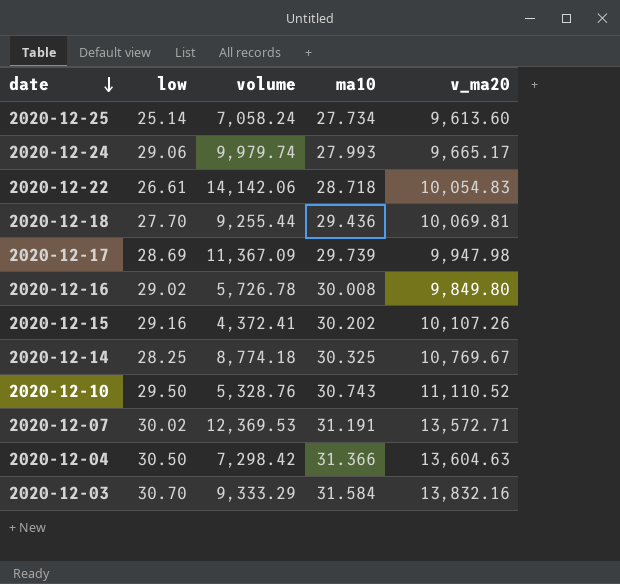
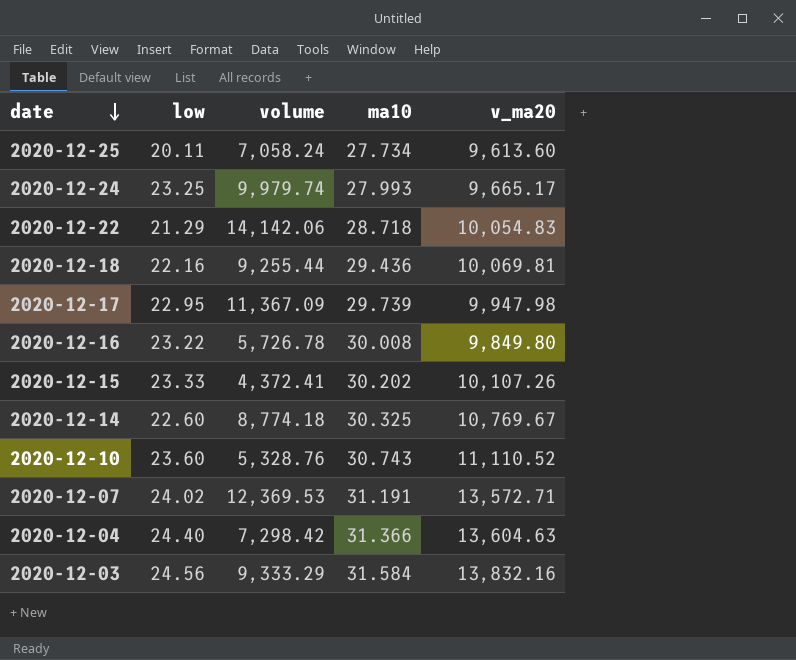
2020-12-25 | low: 25.14 -> 20.11
2020-12-24 | low: 29.06 -> 23.25
2020-12-22 | low: 26.61 -> 21.29
2020-12-18 | low: 27.70 -> 22.16
2020-12-17 | low: 28.69 -> 22.95
2020-12-16 | low: 29.02 -> 23.22
2020-12-15 | low: 29.16 -> 23.33
2020-12-14 | low: 28.25 -> 22.60
2020-12-10 | low: 29.50 -> 23.60
2020-12-07 | low: 30.02 -> 24.02
2020-12-04 | low: 30.50 -> 24.40
2020-12-03 | low: 30.70 -> 24.56

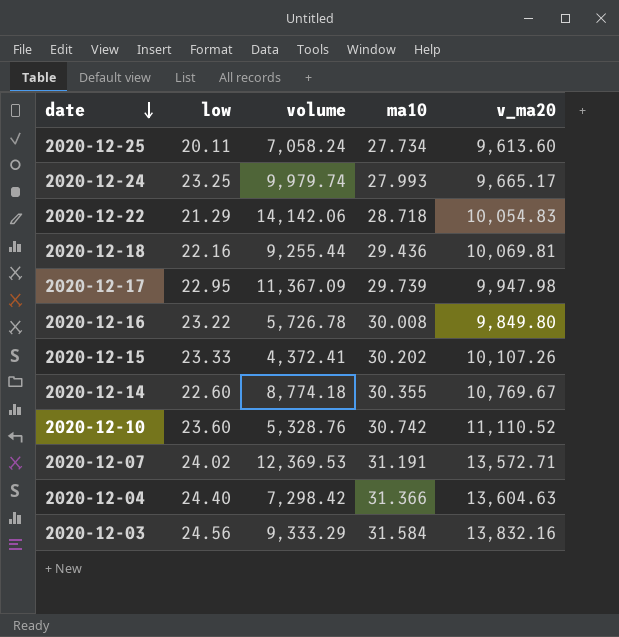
2020-12-14 | ma10: 30.325 -> 30.355
2020-12-10 | ma10: 30.743 -> 30.742

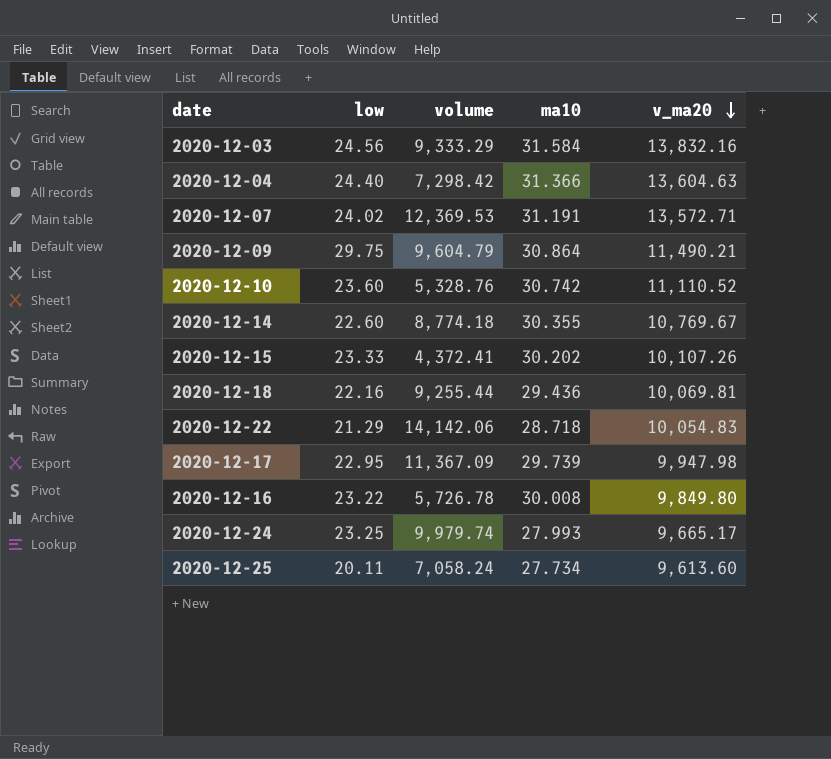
row order: date descending -> v_ma20 descending
row 2020-12-09: none -> 29.75 | 9,604.79 | 30.864 | 11,490.21

